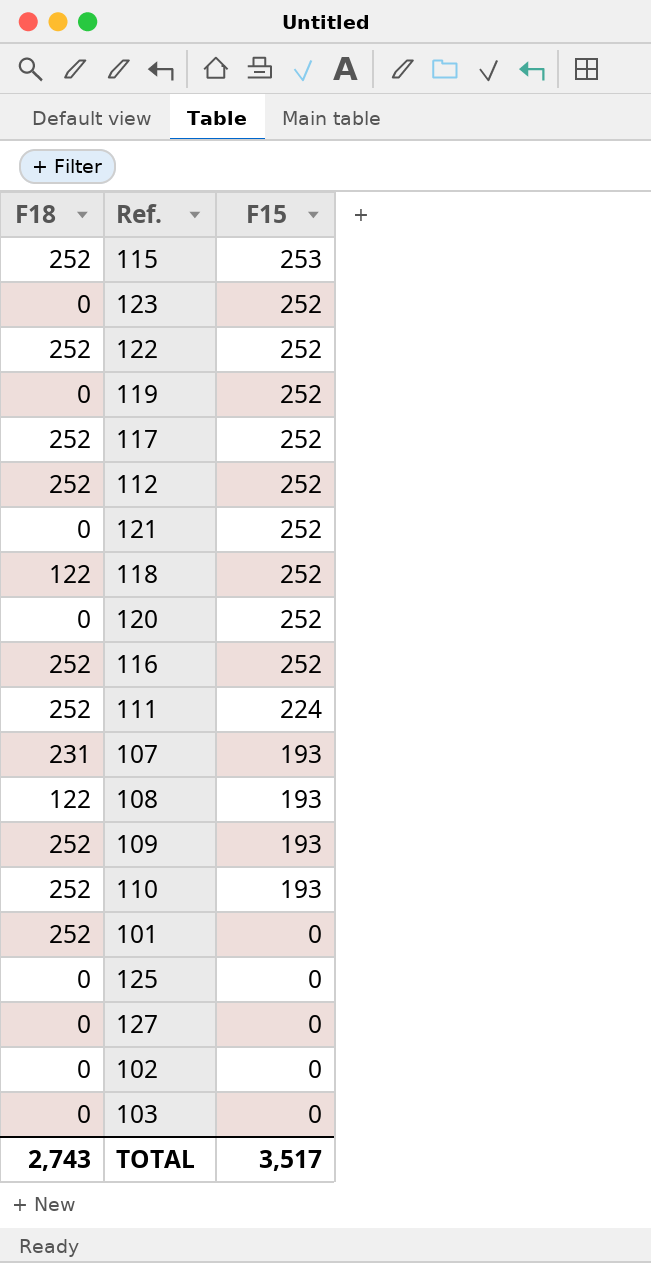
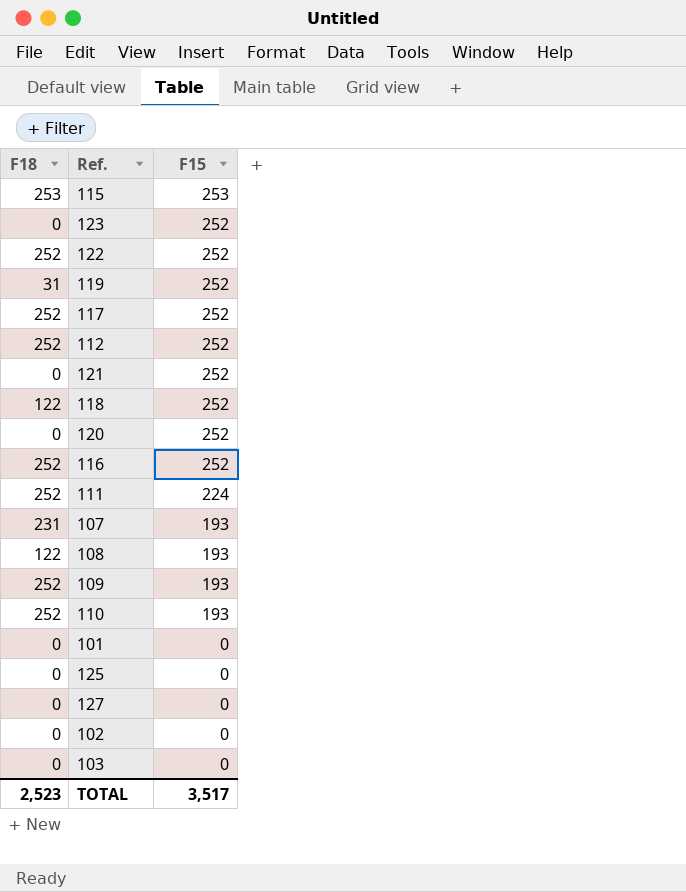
115 | F18: 252 -> 253
119 | F18: 0 -> 31
101 | F18: 252 -> 0
TOTAL | F18: 2,743 -> 2,523

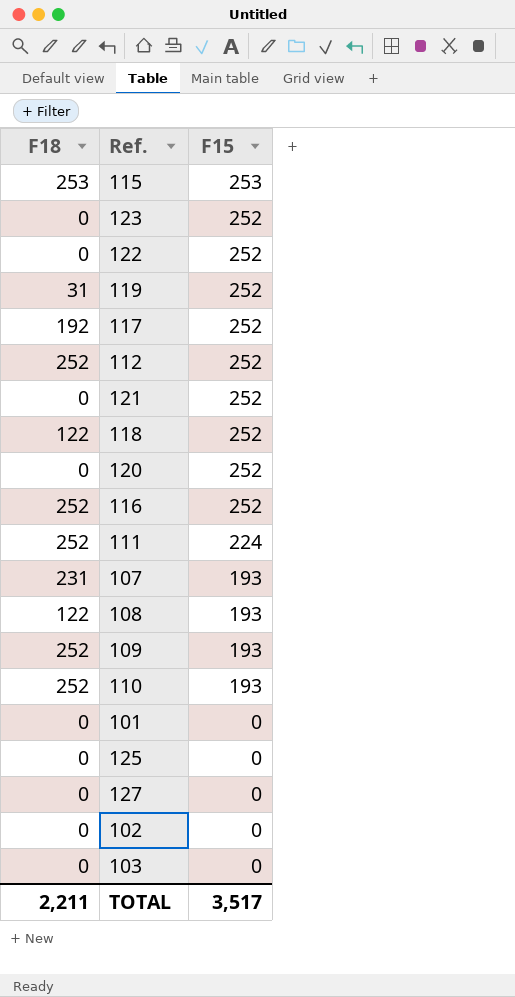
122 | F18: 252 -> 0
117 | F18: 252 -> 192
TOTAL | F18: 2,523 -> 2,211

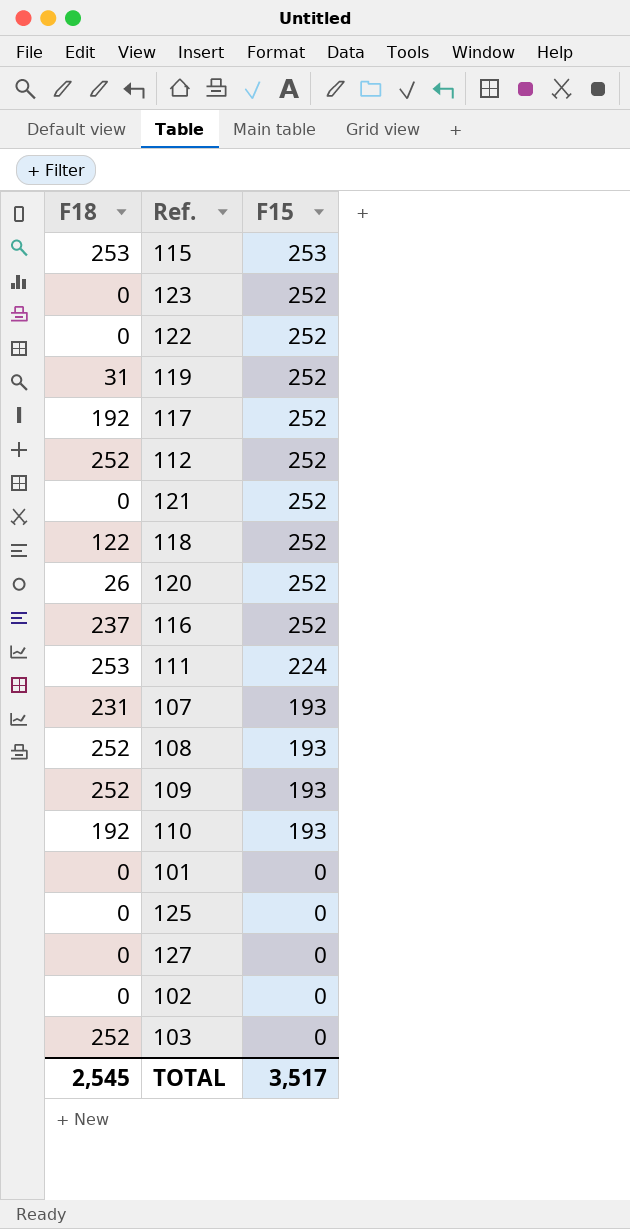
120 | F18: 0 -> 26
116 | F18: 252 -> 237
111 | F18: 252 -> 253
108 | F18: 122 -> 252
110 | F18: 252 -> 192
103 | F18: 0 -> 252
TOTAL | F18: 2,211 -> 2,545

